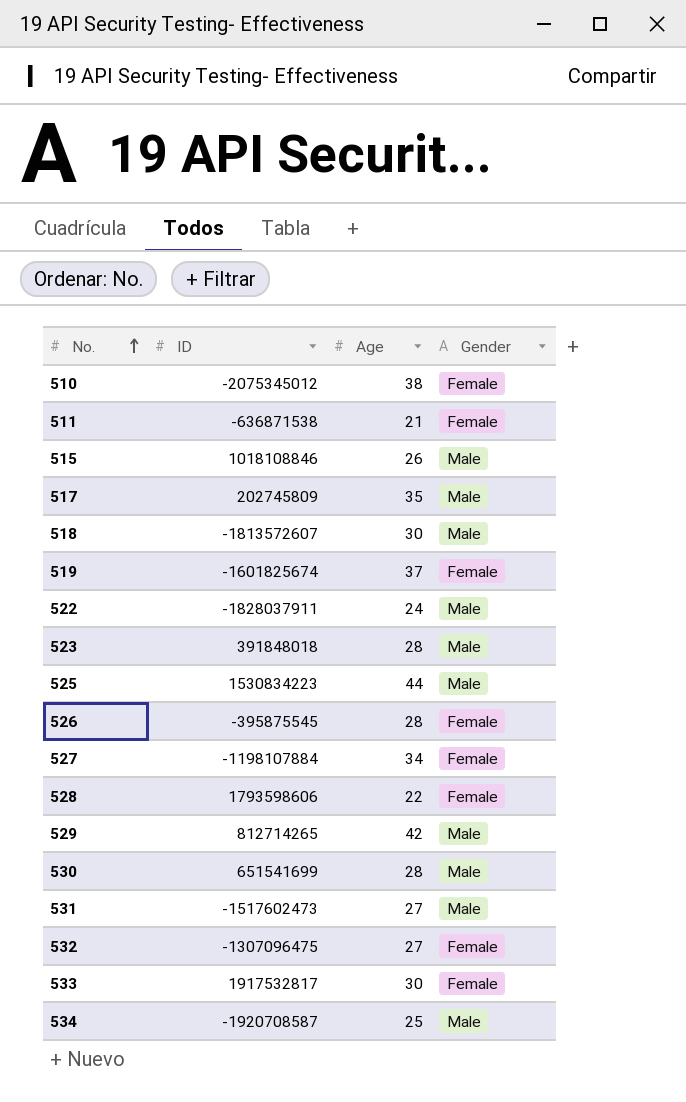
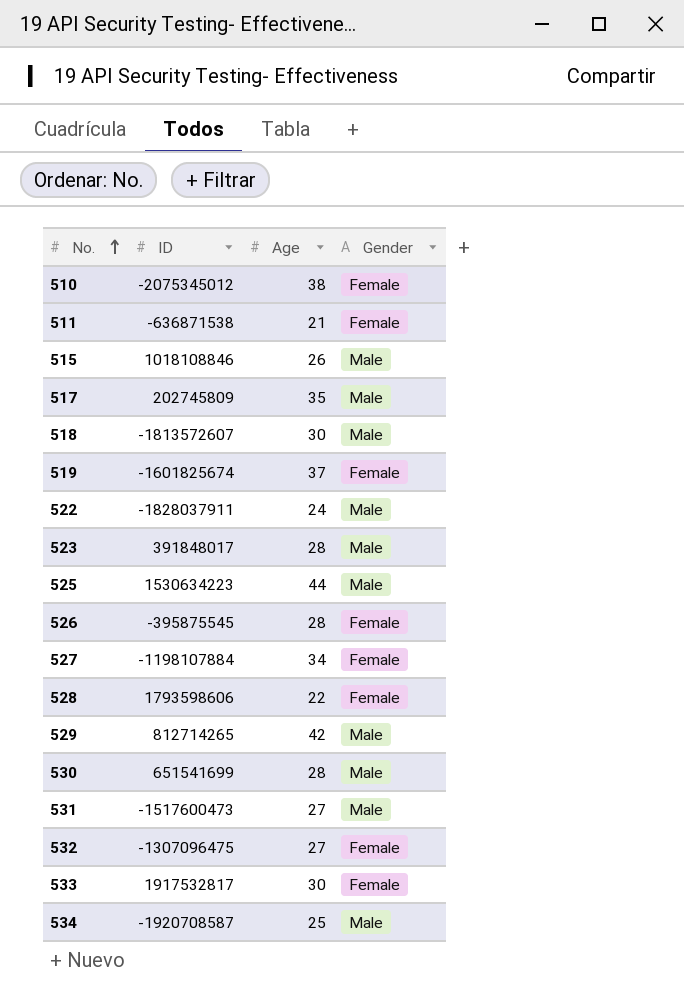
523 | ID: 391848018 -> 391848017
525 | ID: 1530834223 -> 1530634223
531 | ID: -1517602473 -> -1517600473

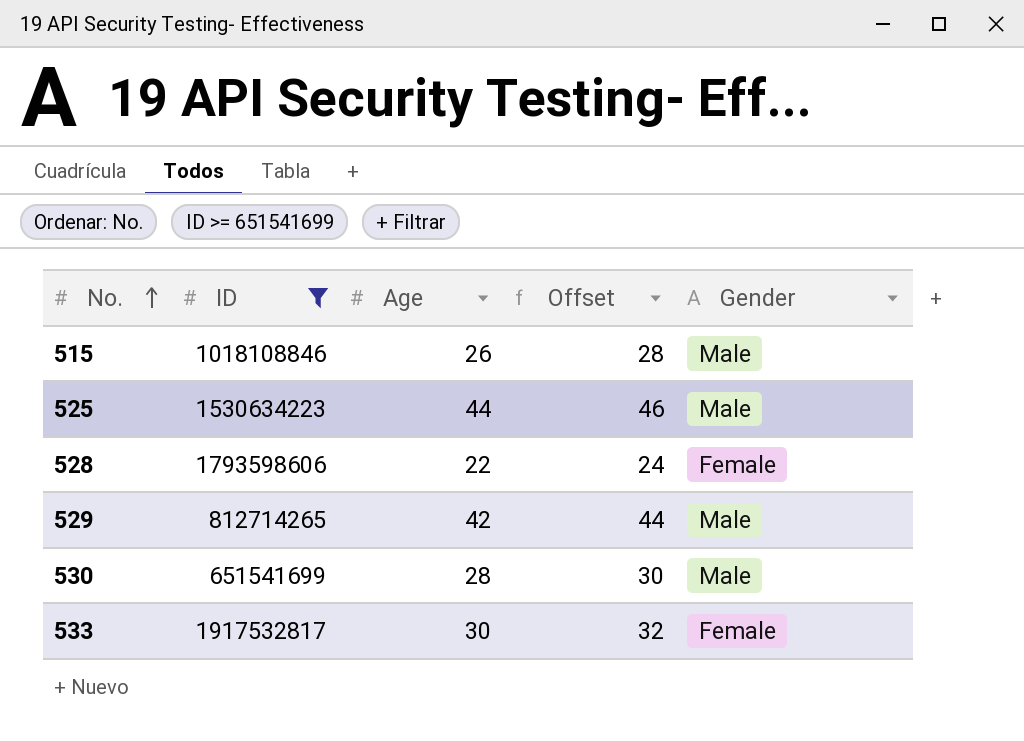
filter: none -> ID >= 651541699
column Offset | formula: none -> [Age] + 2

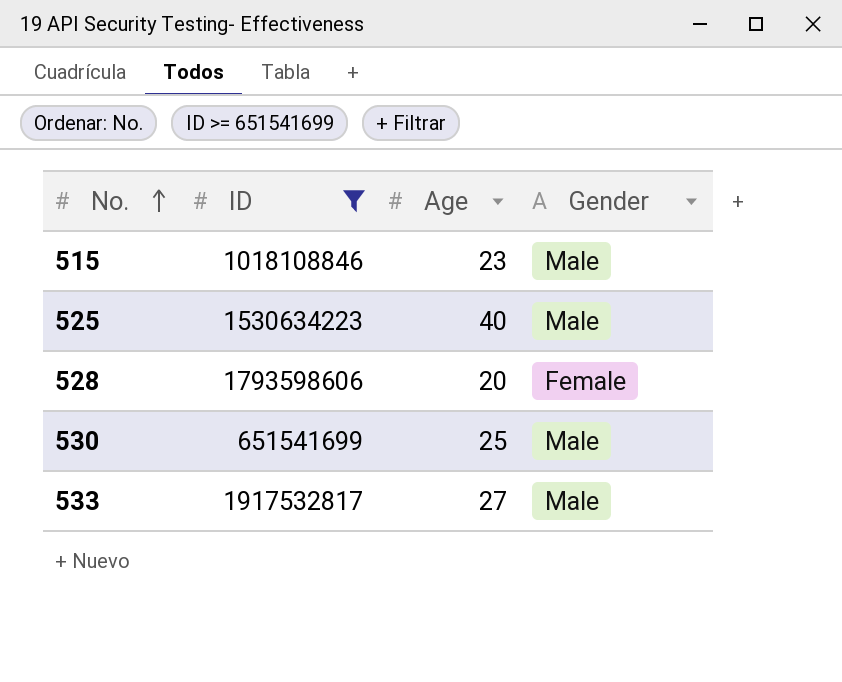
column Offset | formula: [Age] + 2 -> none
row 529: 812714265 | 42 | 44 | Male -> none
515 | Age: 26 -> 23
525 | Age: 44 -> 40
528 | Age: 22 -> 20
530 | Age: 28 -> 25
533 | Age: 30 -> 27
533 | Gender: Female -> Male

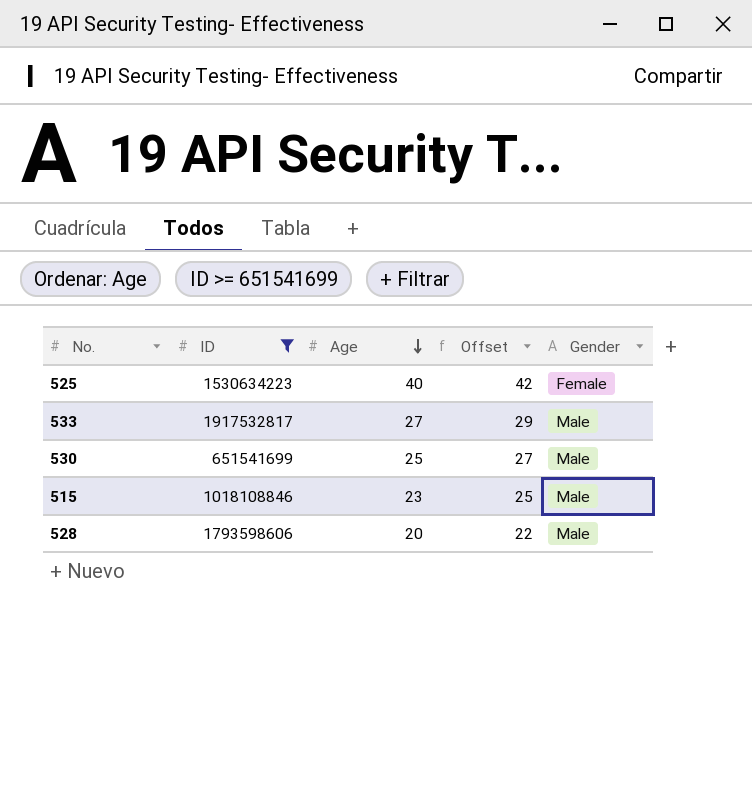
row order: No. ascending -> Age descending
column Offset | formula: none -> [Age] + 2
525 | Gender: Male -> Female
528 | Gender: Female -> Male

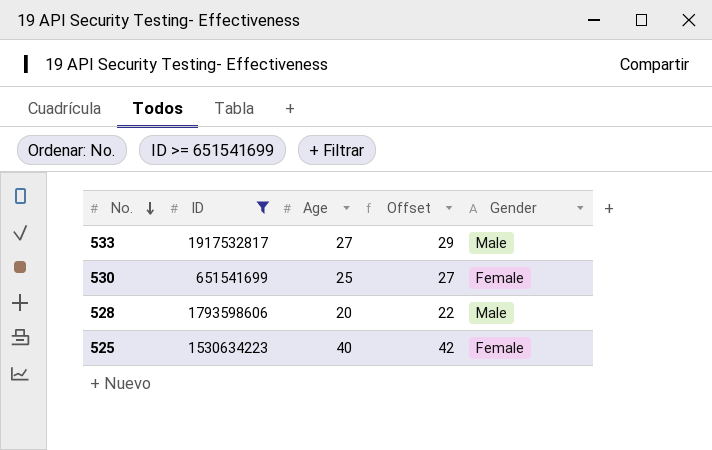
row order: Age descending -> No. descending
row 515: 1018108846 | 23 | 25 | Male -> none
530 | Gender: Male -> Female

